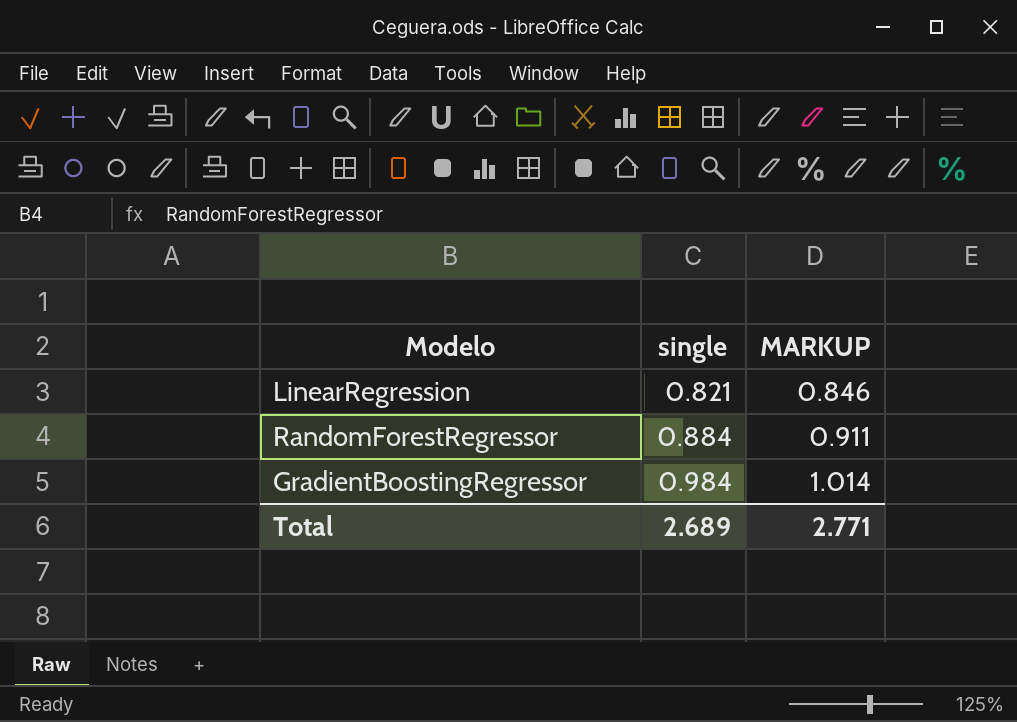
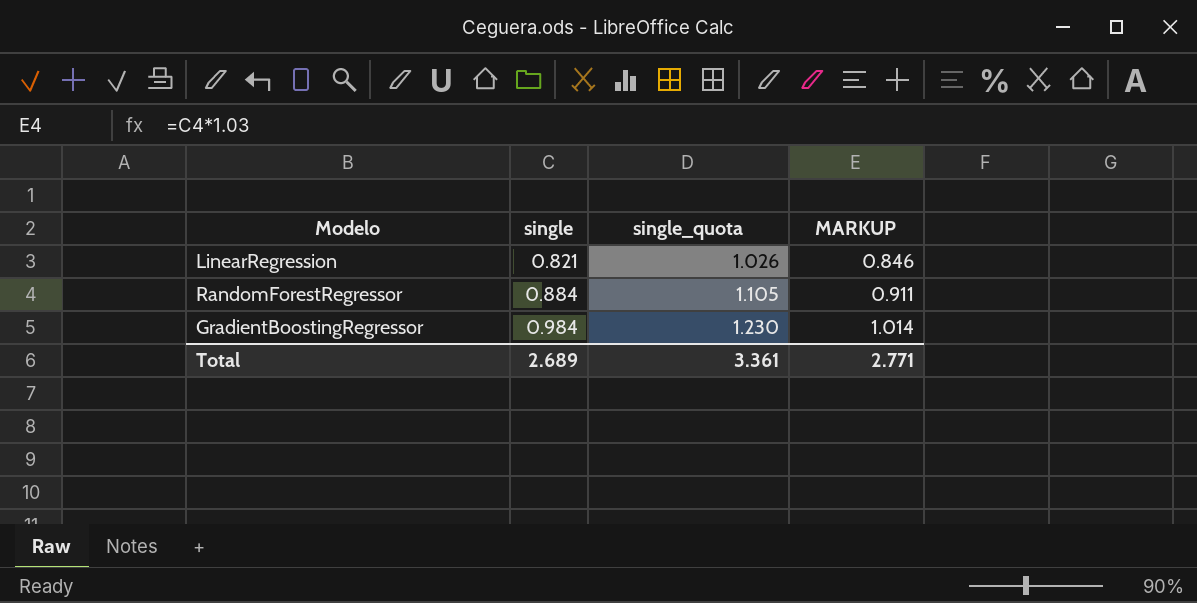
column single_quota | formula: none -> [single] * 1.25

